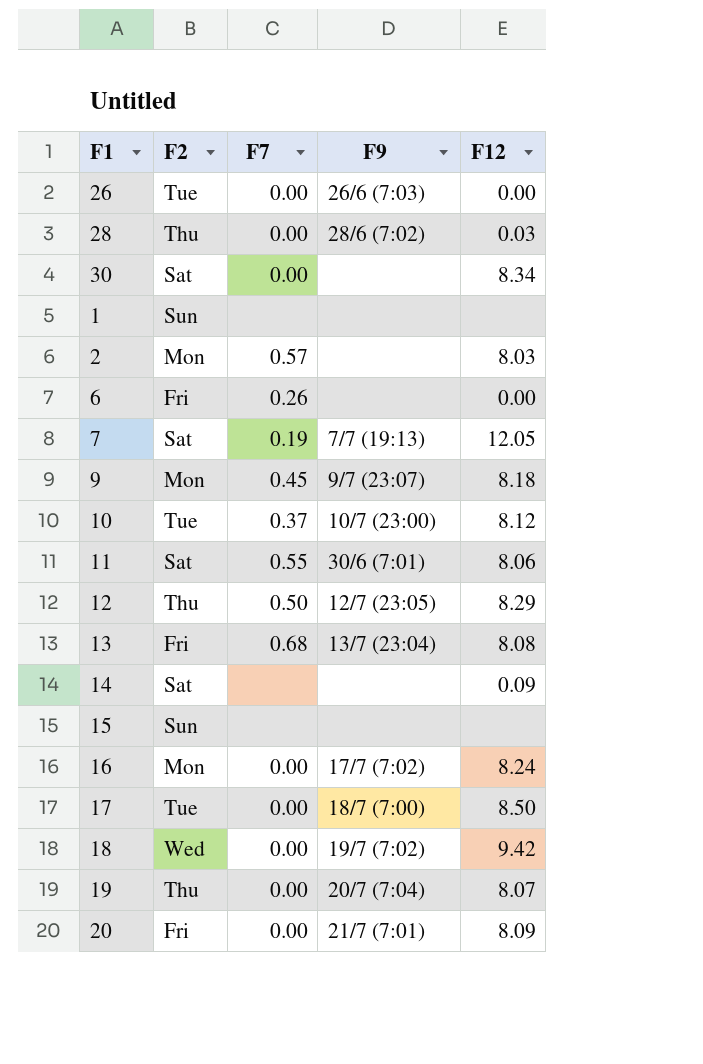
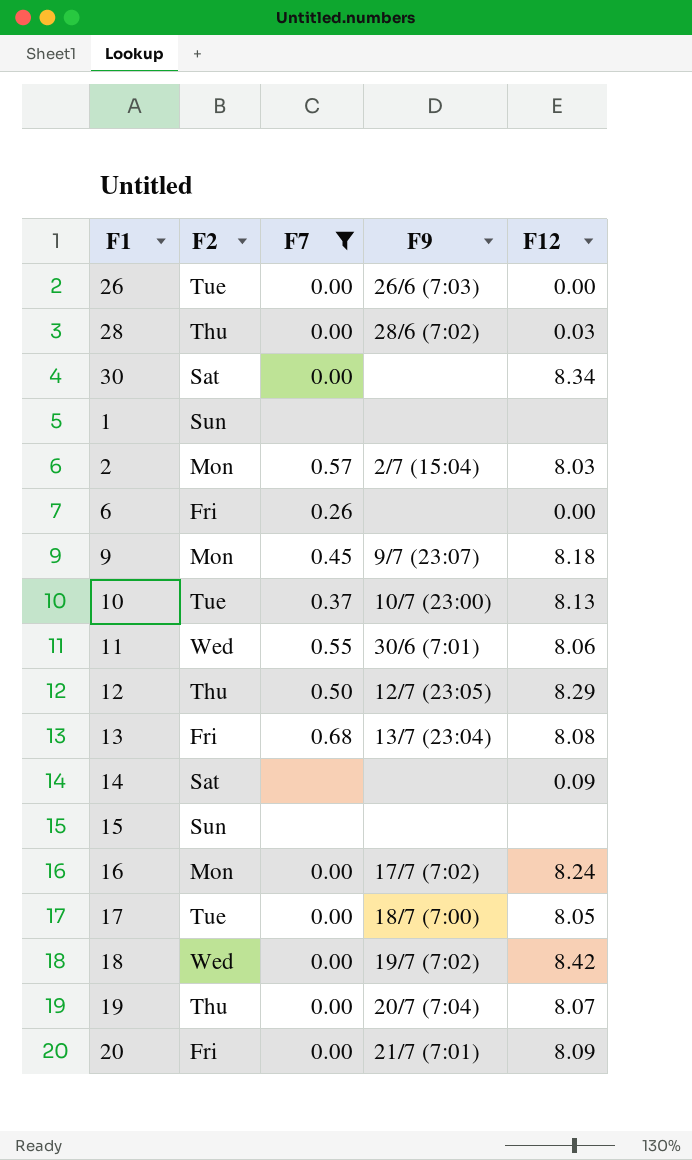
filter: none -> F7 != 0.19
2 | F9: none -> 2/7 (15:04)
10 | F12: 8.12 -> 8.13
11 | F2: Sat -> Wed
17 | F12: 8.50 -> 8.05
18 | F12: 9.42 -> 8.42

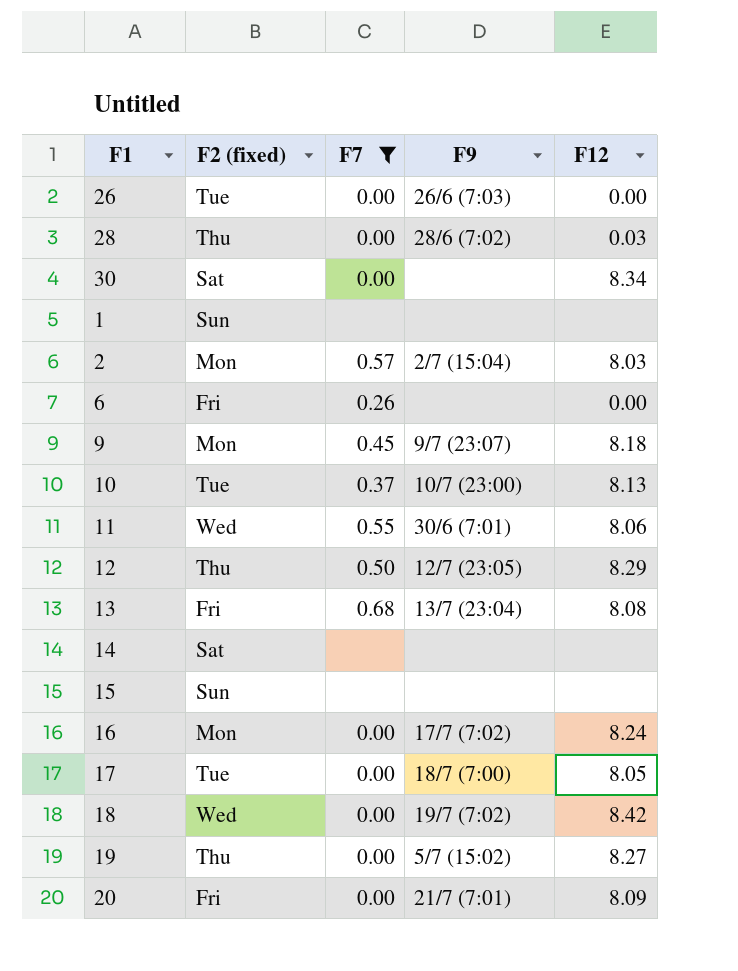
column name: F2 -> F2 (fixed)
14 | F12: 0.09 -> none
19 | F9: 20/7 (7:04) -> 5/7 (15:02)
19 | F12: 8.07 -> 8.27

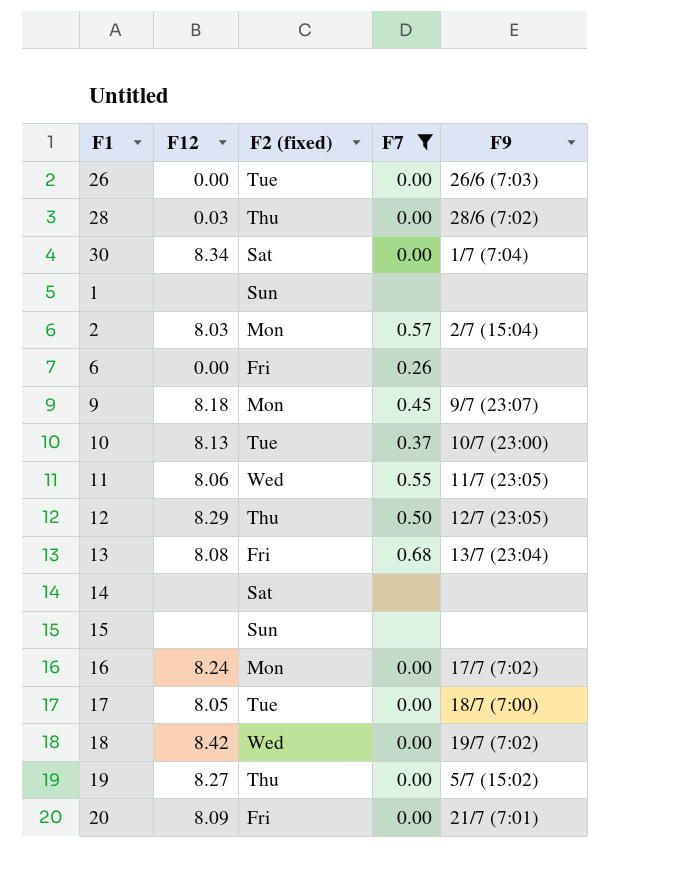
column F12 | position: 5 -> 2
30 | F9: none -> 1/7 (7:04)
11 | F9: 30/6 (7:01) -> 11/7 (23:05)

